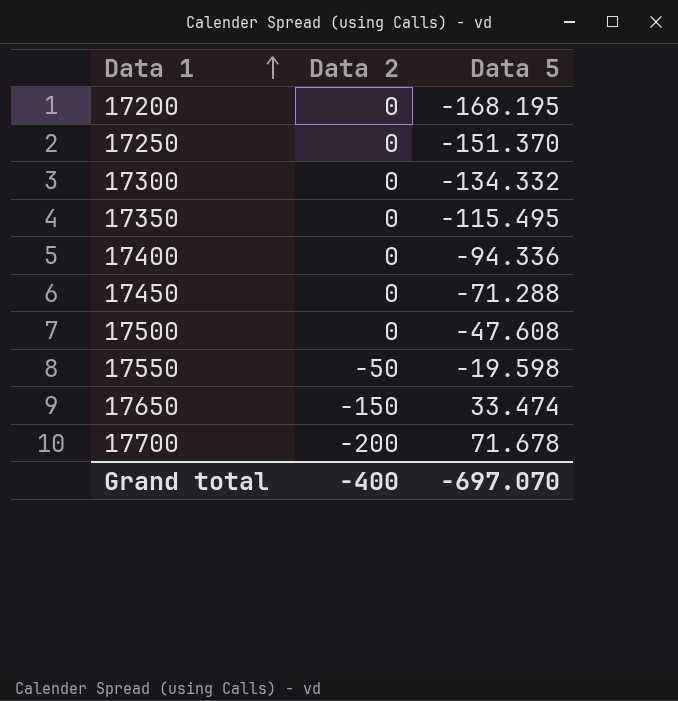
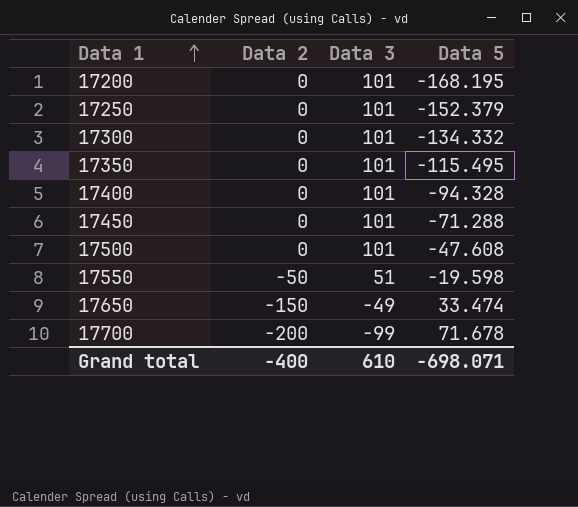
column Data 3 | position: none -> 3
17250 | Data 5: -151.370 -> -152.379
17400 | Data 5: -94.336 -> -94.328
Grand total | Data 5: -697.070 -> -698.071

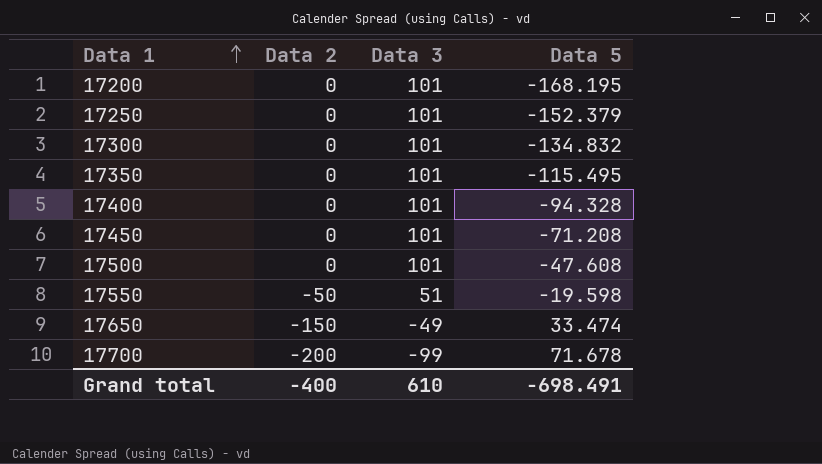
17300 | Data 5: -134.332 -> -134.832
17450 | Data 5: -71.288 -> -71.208
Grand total | Data 5: -698.071 -> -698.491

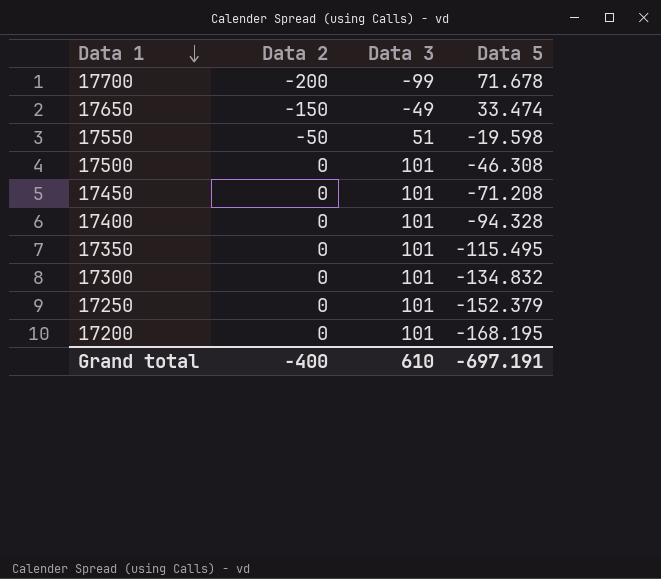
row order: Data 1 ascending -> Data 1 descending
17500 | Data 5: -47.608 -> -46.308
Grand total | Data 5: -698.491 -> -697.191

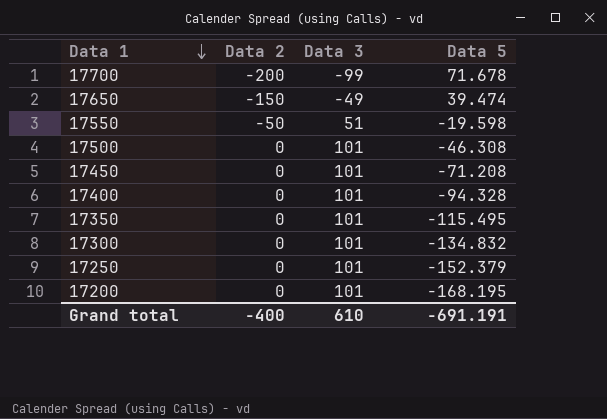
17650 | Data 5: 33.474 -> 39.474
Grand total | Data 5: -697.191 -> -691.191

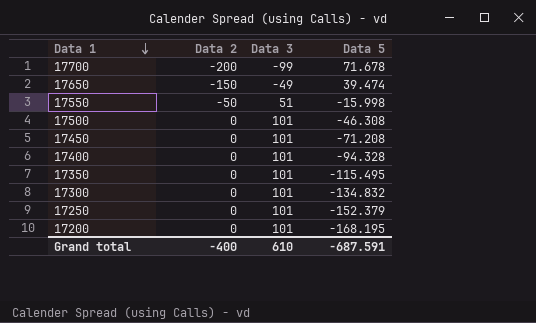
17550 | Data 5: -19.598 -> -15.998
Grand total | Data 5: -691.191 -> -687.591

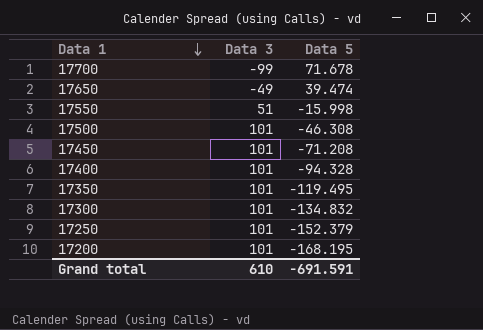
column Data 2 | position: 2 -> none
17350 | Data 5: -115.495 -> -119.495
Grand total | Data 5: -687.591 -> -691.591

